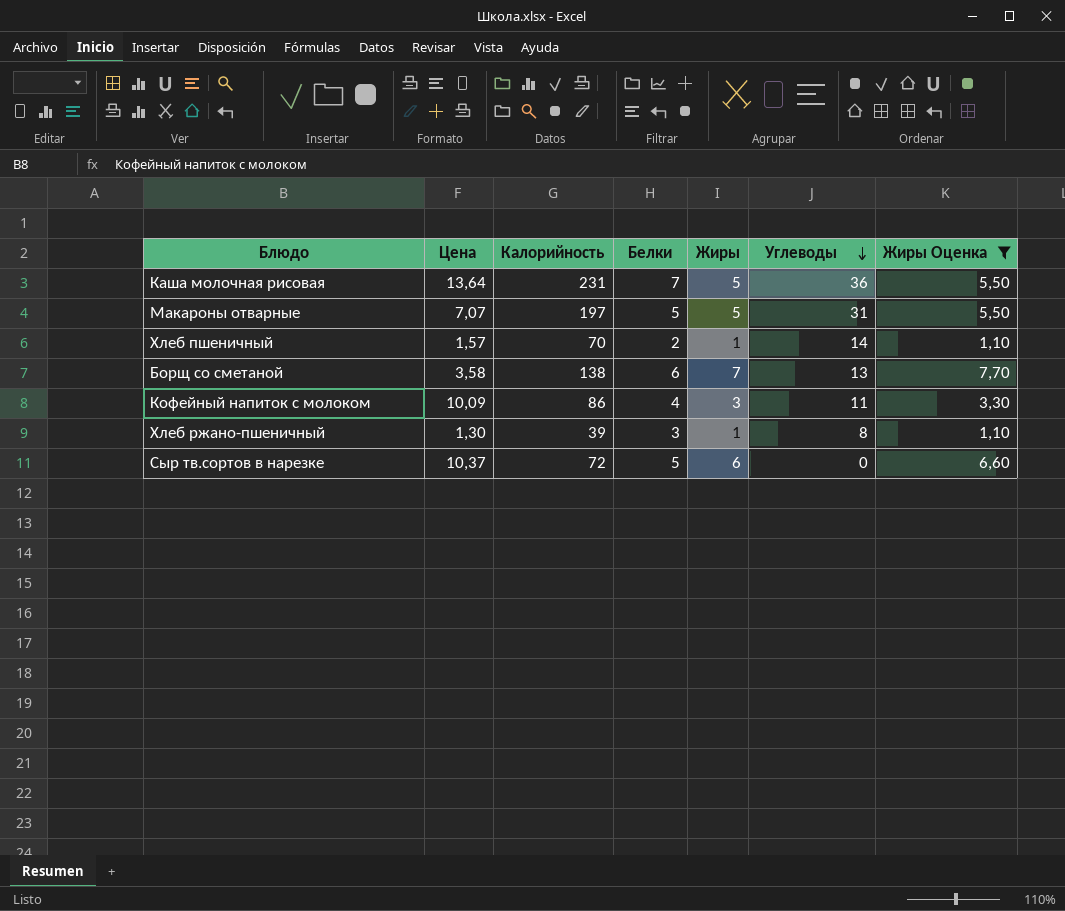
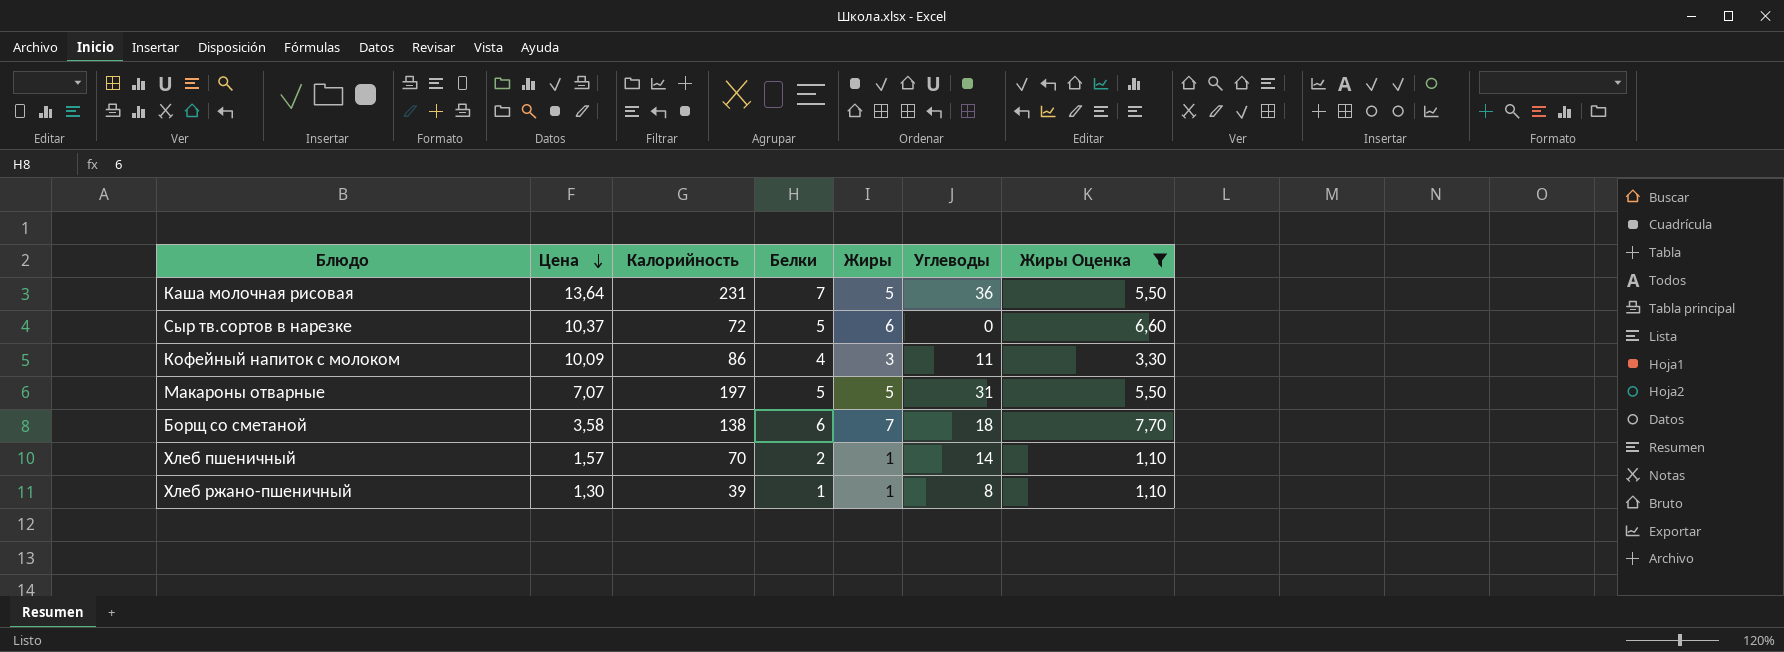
row order: Углеводы descending -> Цена descending
Борщ со сметаной | Углеводы: 13 -> 18
Хлеб ржано-пшеничный | Белки: 3 -> 1

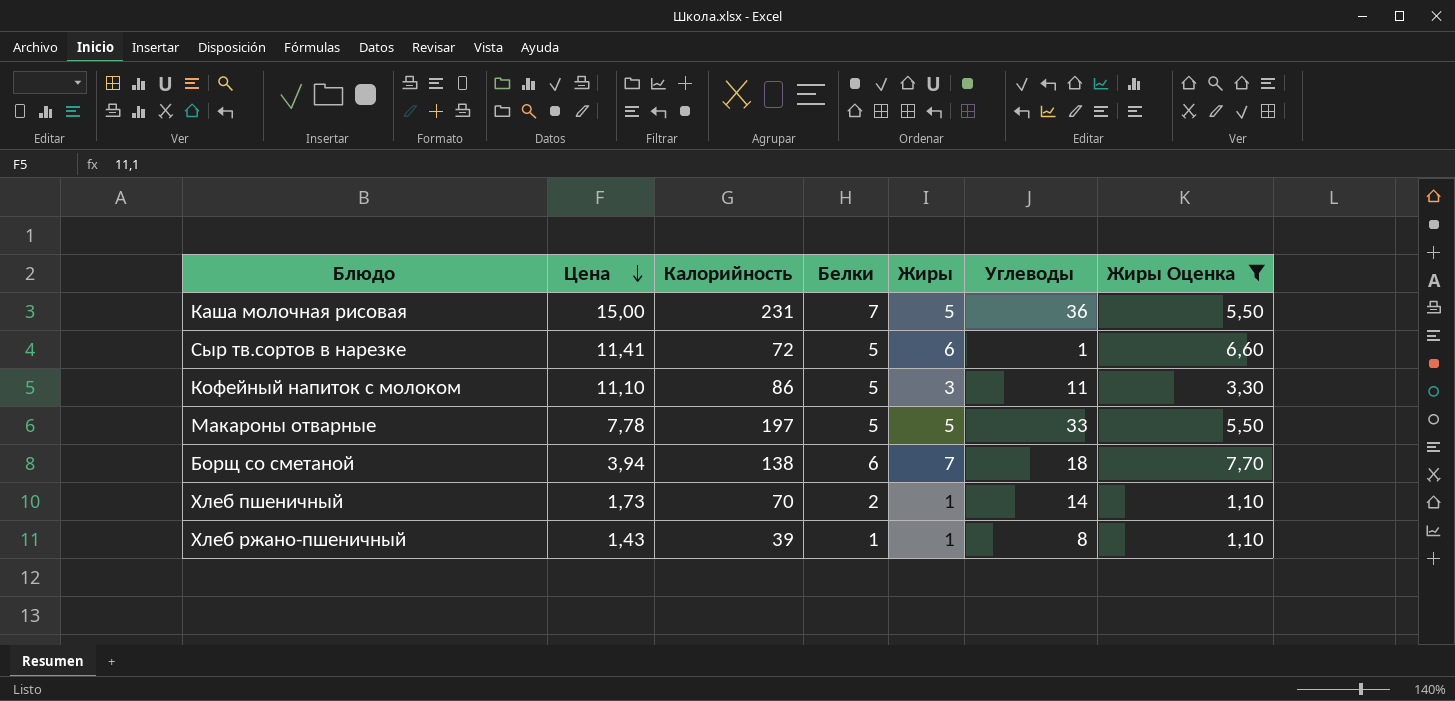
Каша молочная рисовая | Цена: 13,64 -> 15,00
Сыр тв.сортов в нарезке | Цена: 10,37 -> 11,41
Сыр тв.сортов в нарезке | Углеводы: 0 -> 1
Кофейный напиток с молоком | Цена: 10,09 -> 11,10
Кофейный напиток с молоком | Белки: 4 -> 5
Макароны отварные | Цена: 7,07 -> 7,78
Макароны отварные | Углеводы: 31 -> 33
Борщ со сметаной | Цена: 3,58 -> 3,94
Хлеб пшеничный | Цена: 1,57 -> 1,73
Хлеб ржано-пшеничный | Цена: 1,30 -> 1,43

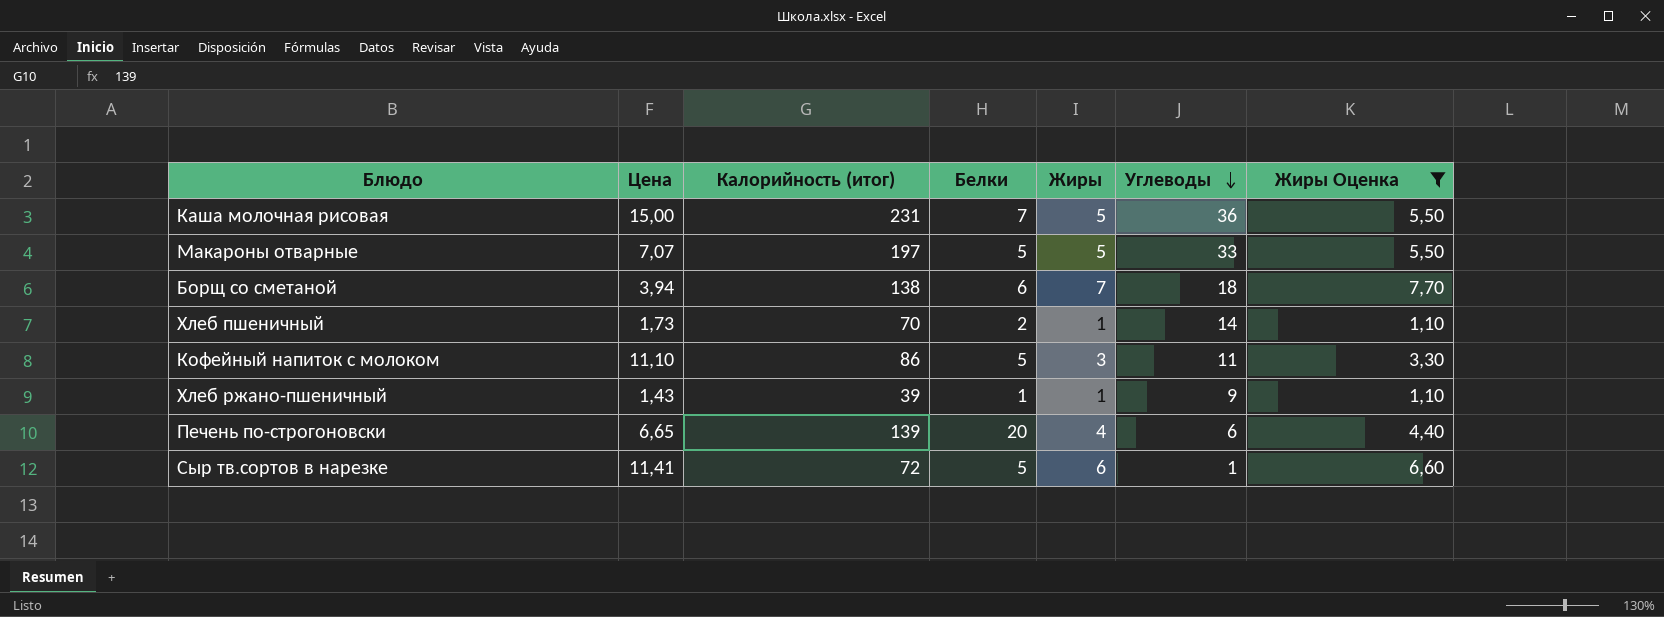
row order: Цена descending -> Углеводы descending
column name: Калорийность -> Калорийность (итог)
Макароны отварные | Цена: 7,78 -> 7,07
Хлеб ржано-пшеничный | Углеводы: 8 -> 9
row Печень по-строгоновски: none -> 6,65 | 139 | 20 | 4 | 6 | 4,40

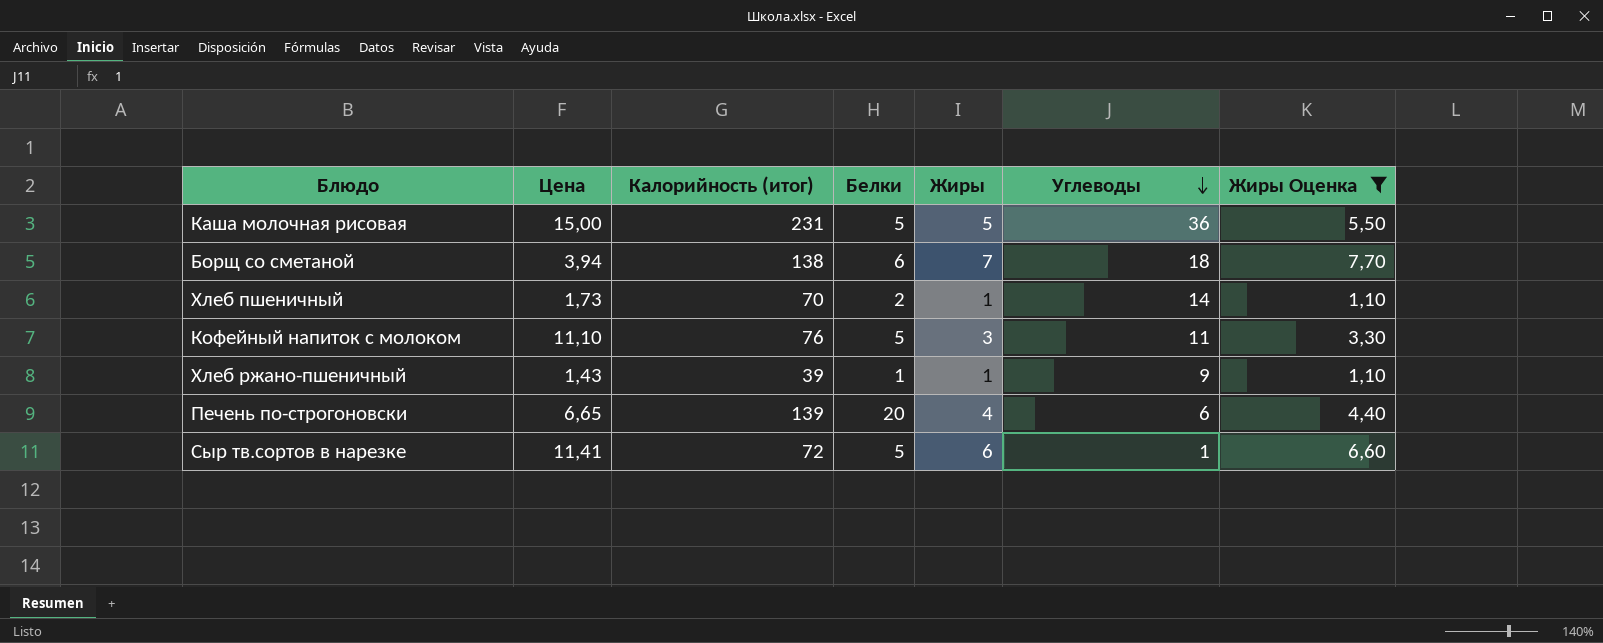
row Макароны отварные: 7,07 | 197 | 5 | 5 | 33 | 5,50 -> none
Каша молочная рисовая | Белки: 7 -> 5
Кофейный напиток с молоком | Калорийность (итог): 86 -> 76

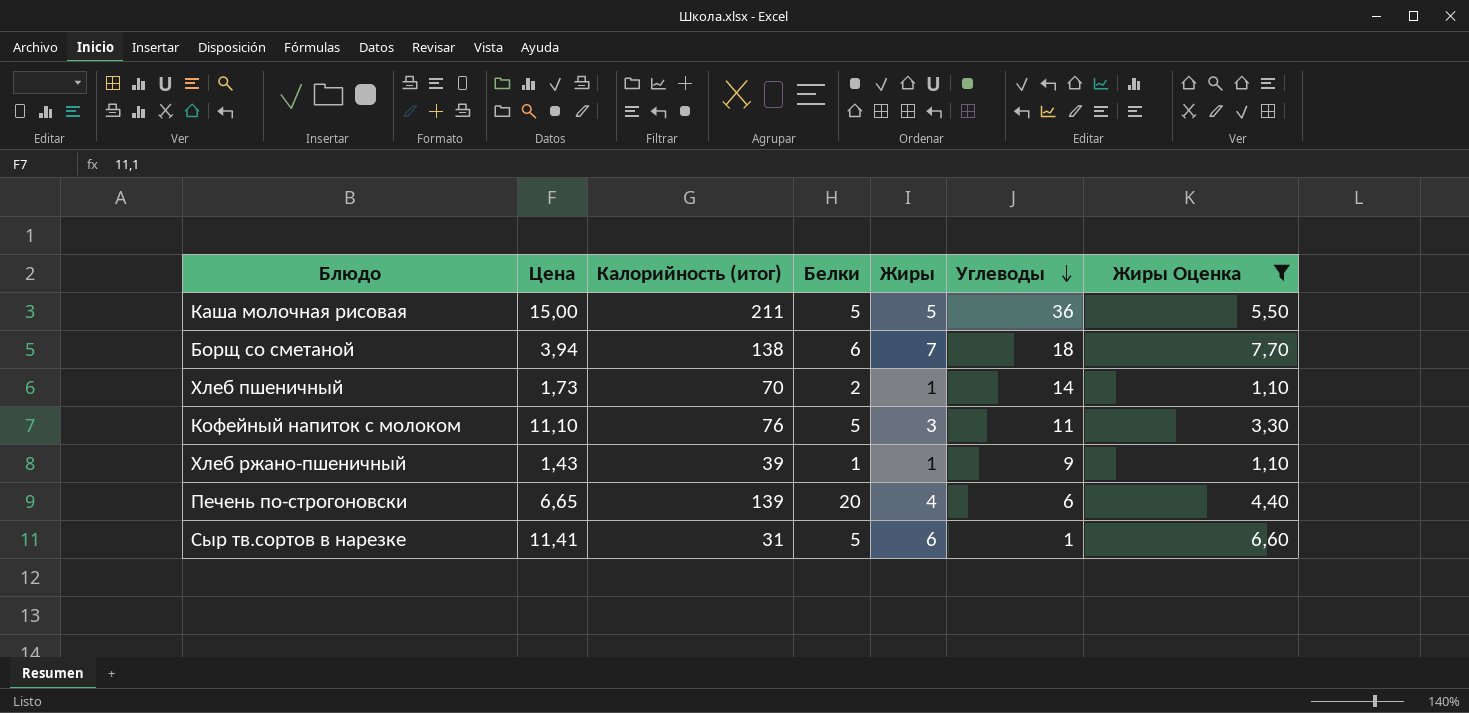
Каша молочная рисовая | Калорийность (итог): 231 -> 211
Сыр тв.сортов в нарезке | Калорийность (итог): 72 -> 31

